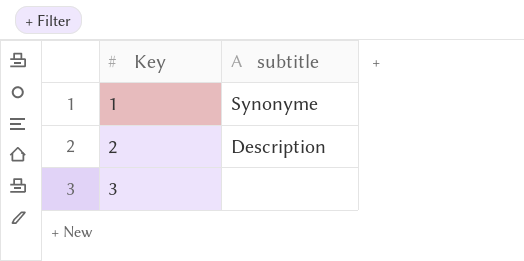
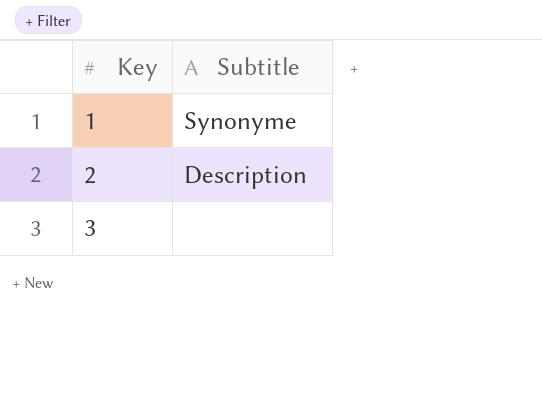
column name: subtitle -> Subtitle

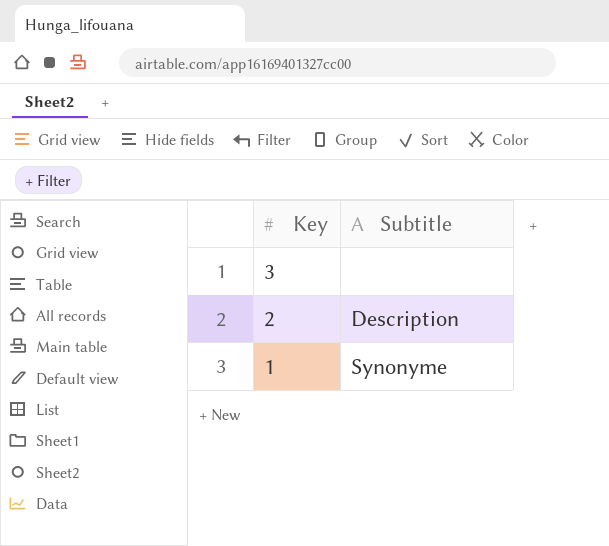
row order: Key ascending -> Key descending

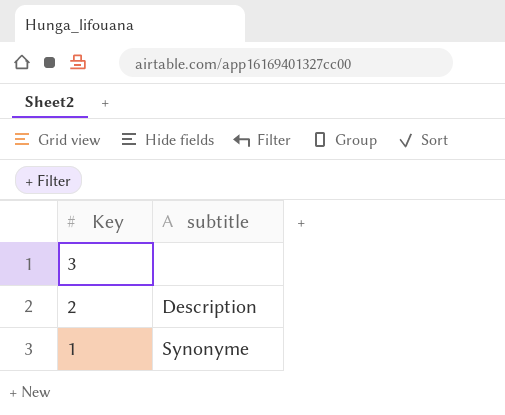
column name: Subtitle -> subtitle

